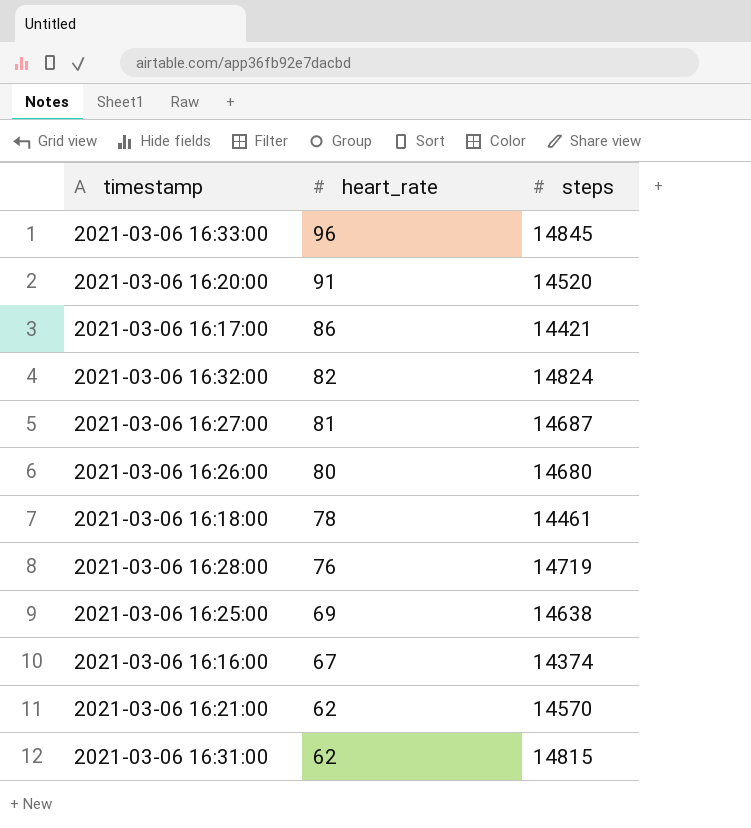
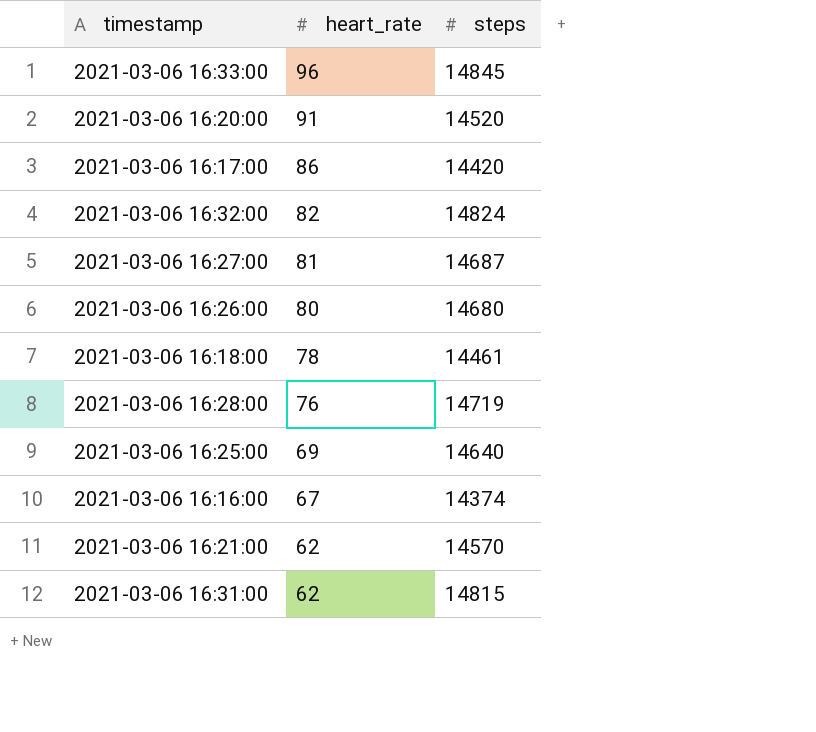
2021-03-06 16:17:00 | steps: 14421 -> 14420
2021-03-06 16:25:00 | steps: 14638 -> 14640

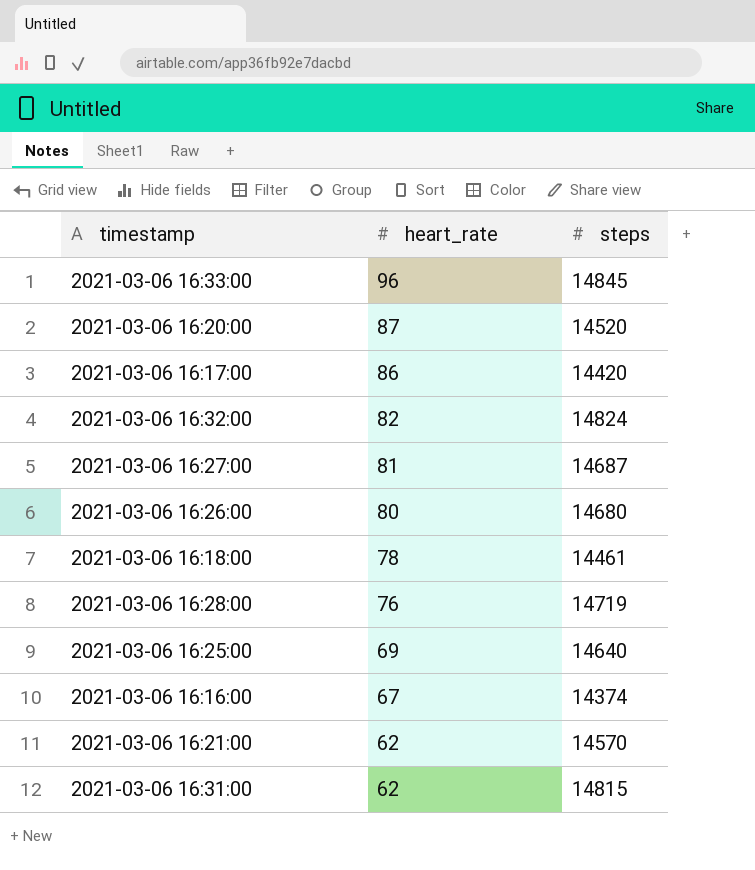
2021-03-06 16:20:00 | heart_rate: 91 -> 87

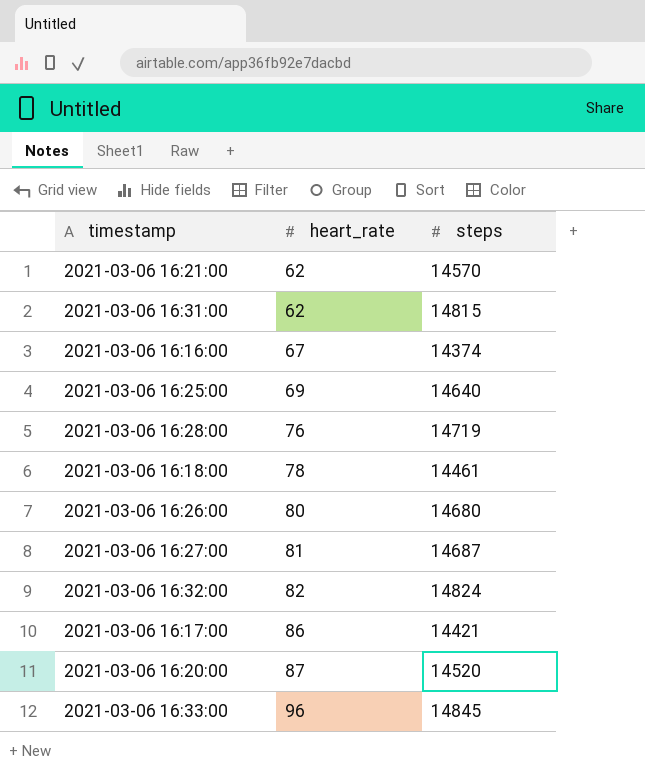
row order: heart_rate descending -> heart_rate ascending
2021-03-06 16:17:00 | steps: 14420 -> 14421

